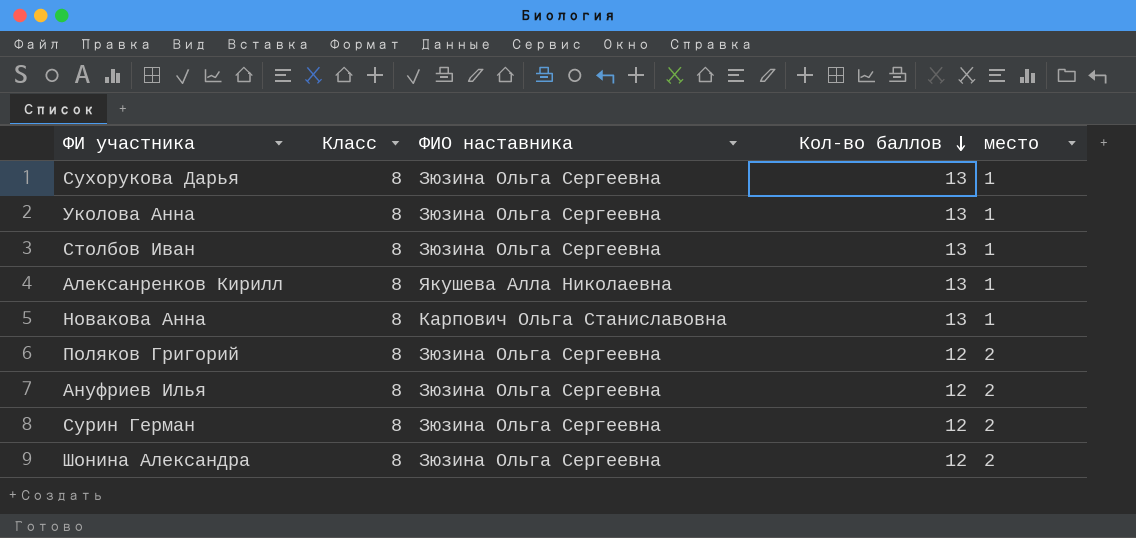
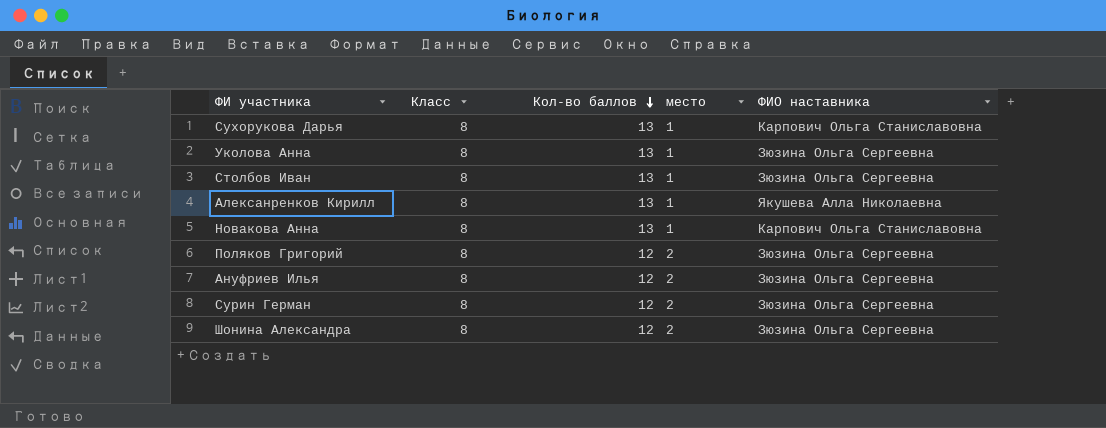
column ФИО наставника | position: 3 -> 5
Сухорукова Дарья | ФИО наставника: Зюзина Ольга Сергеевна -> Карпович Ольга Станиславовна

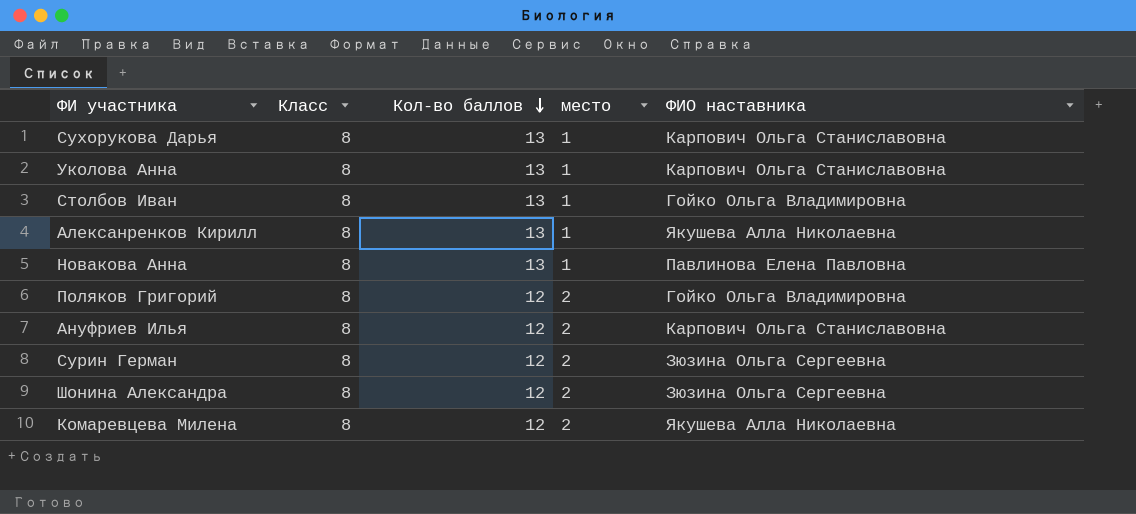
Уколова Анна | ФИО наставника: Зюзина Ольга Сергеевна -> Карпович Ольга Станиславовна
Столбов Иван | ФИО наставника: Зюзина Ольга Сергеевна -> Гойко Ольга Владимировна
Новакова Анна | ФИО наставника: Карпович Ольга Станиславовна -> Павлинова Елена Павловна
Поляков Григорий | ФИО наставника: Зюзина Ольга Сергеевна -> Гойко Ольга Владимировна
Ануфриев Илья | ФИО наставника: Зюзина Ольга Сергеевна -> Карпович Ольга Станиславовна
row Комаревцева Милена: none -> 8 | 12 | 2 | Якушева Алла Николаевна

